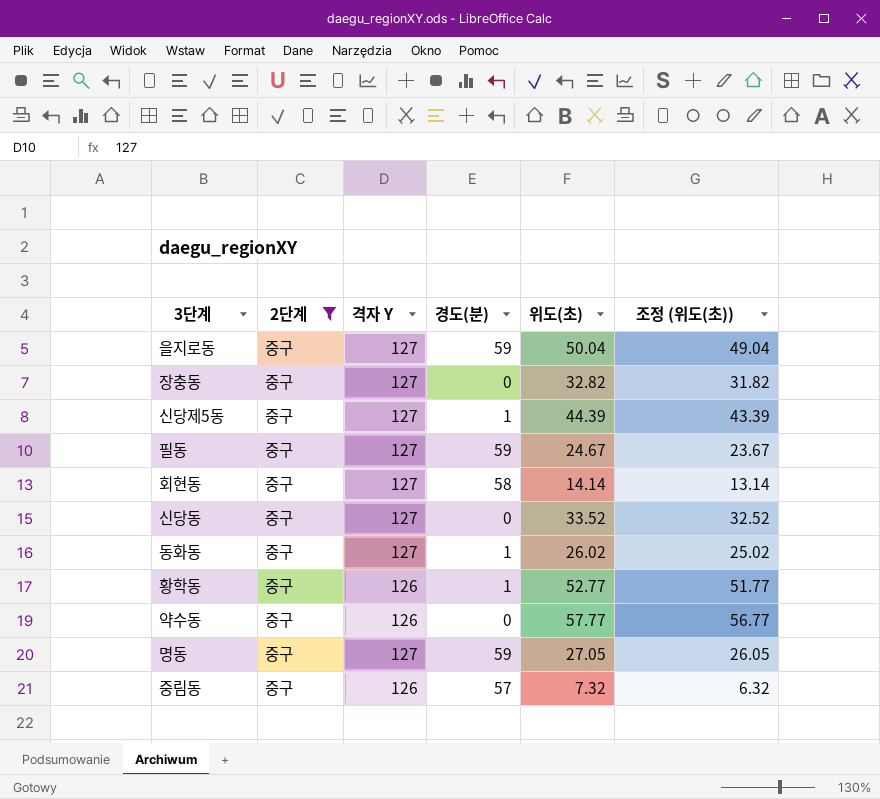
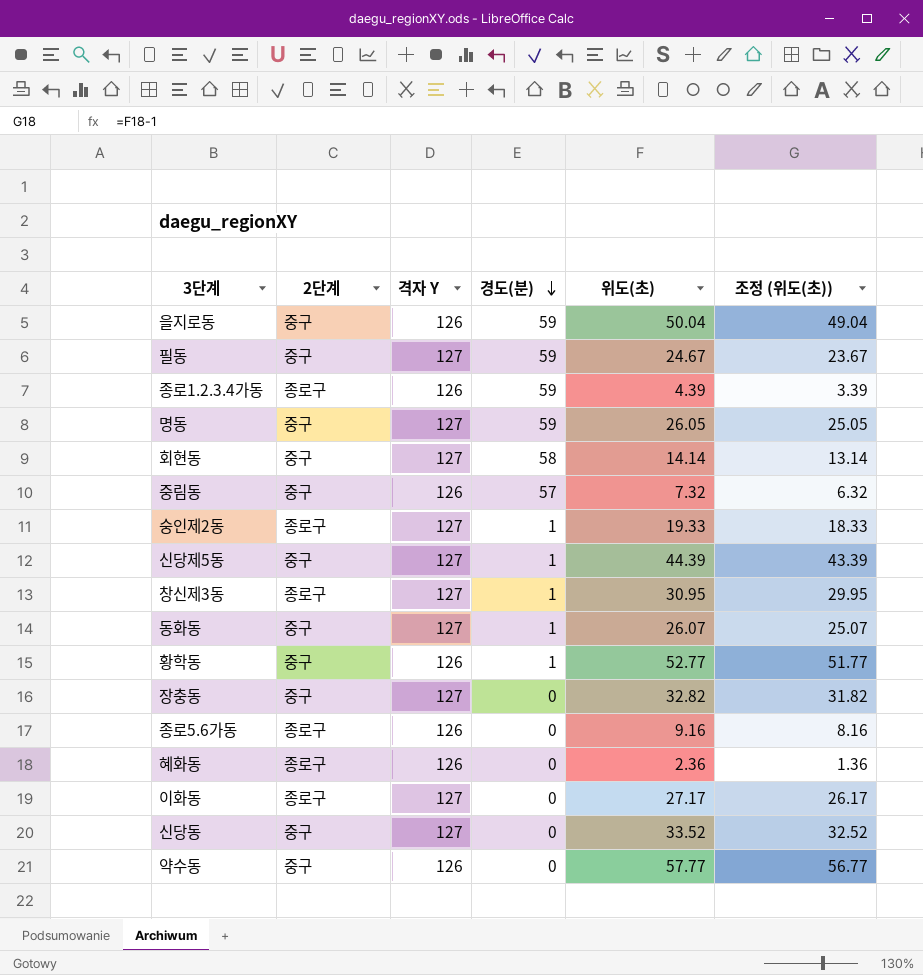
filter: 2단계 = 중구 -> none
row order: none -> 경도(분) descending
을지로동 | 격자 Y: 127 -> 126
명동 | 위도(초): 27.05 -> 26.05
명동 | 조정 (위도(초)): 26.05 -> 25.05
동화동 | 위도(초): 26.02 -> 26.07
동화동 | 조정 (위도(초)): 25.02 -> 25.07

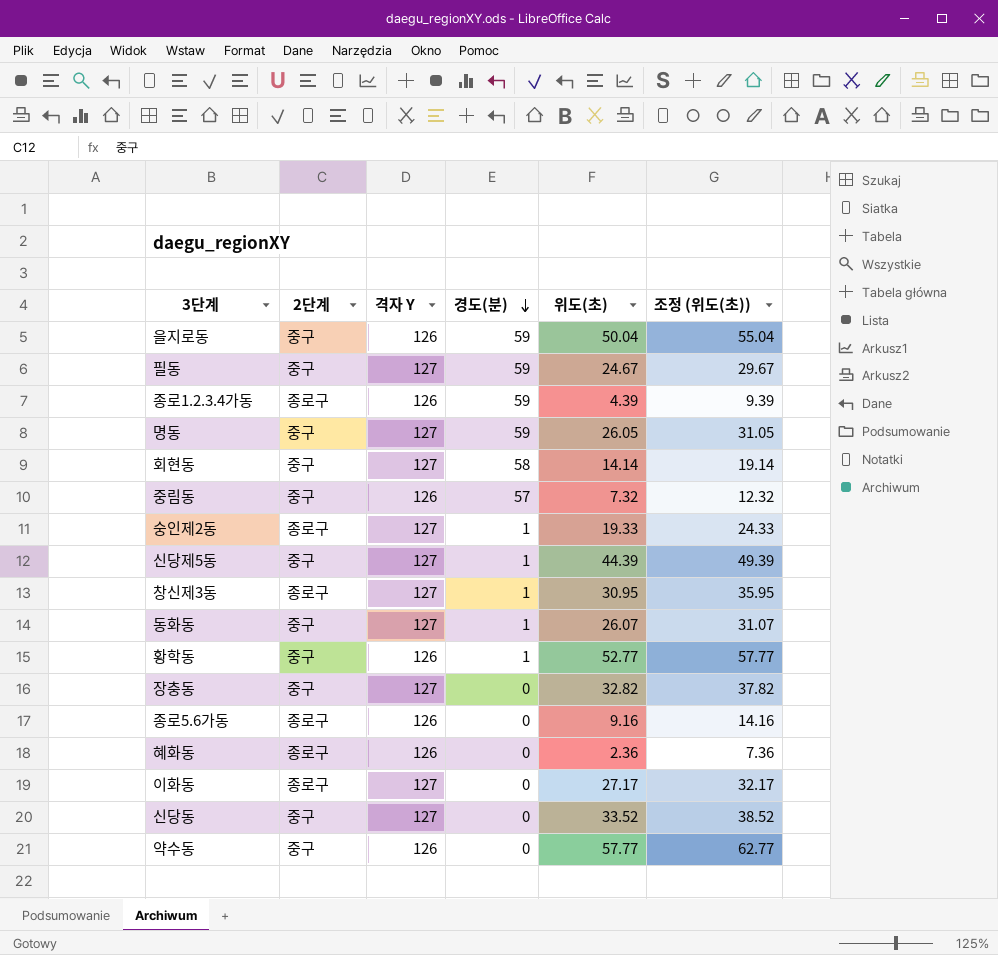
column 조정 (위도(초)) | formula: [위도(초)] - 1 -> [위도(초)] + 5

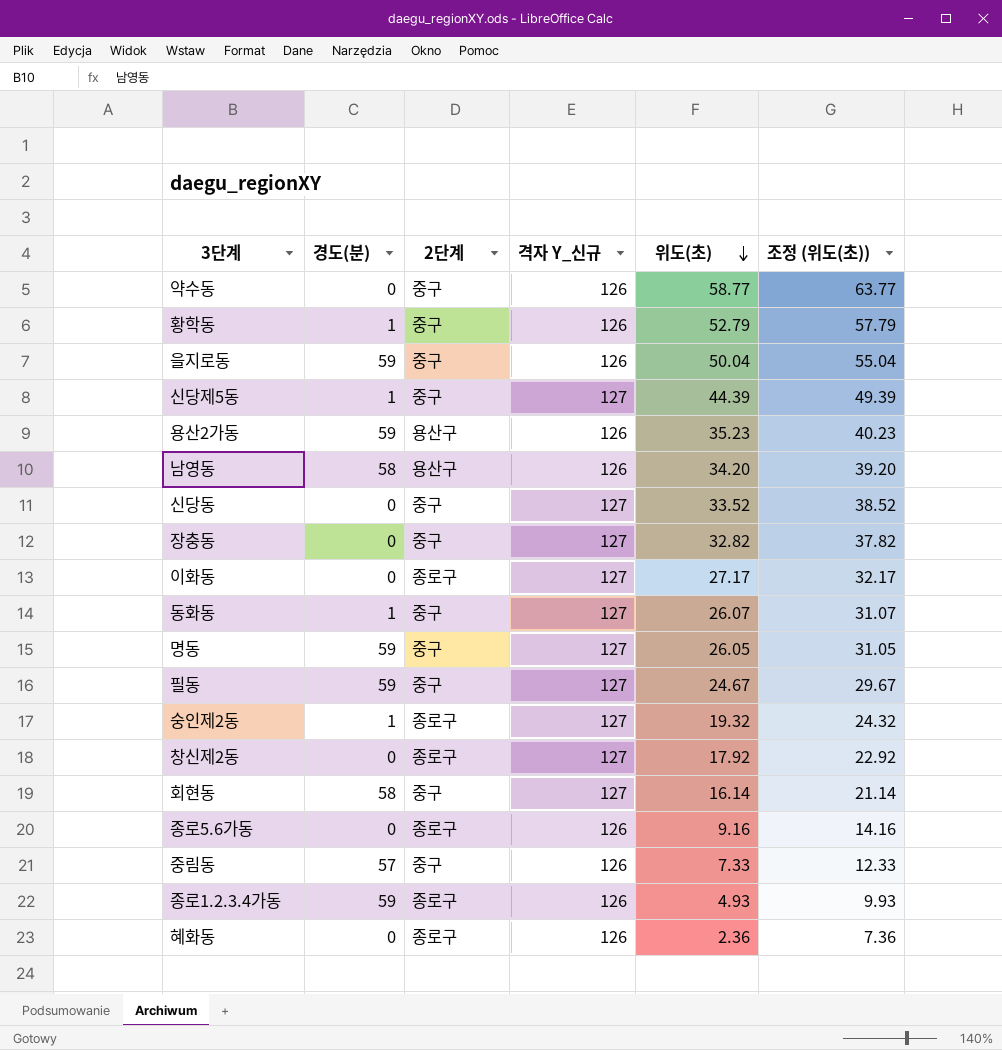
row order: 경도(분) descending -> 위도(초) descending
column 경도(분) | position: 4 -> 2
column name: 격자 Y -> 격자 Y_신규
row 창신제3동: 종로구 | 127 | 1 | 30.95 | 35.95 -> none
약수동 | 위도(초): 57.77 -> 58.77
약수동 | 조정 (위도(초)): 62.77 -> 63.77
황학동 | 위도(초): 52.77 -> 52.79
황학동 | 조정 (위도(초)): 57.77 -> 57.79
row 용산2가동: none -> 59 | 용산구 | 126 | 35.23 | 40.23
row 남영동: none -> 58 | 용산구 | 126 | 34.20 | 39.20
숭인제2동 | 위도(초): 19.33 -> 19.32
숭인제2동 | 조정 (위도(초)): 24.33 -> 24.32
row 창신제2동: none -> 0 | 종로구 | 127 | 17.92 | 22.92
회현동 | 위도(초): 14.14 -> 16.14
회현동 | 조정 (위도(초)): 19.14 -> 21.14
중림동 | 위도(초): 7.32 -> 7.33
중림동 | 조정 (위도(초)): 12.32 -> 12.33
종로1.2.3.4가동 | 위도(초): 4.39 -> 4.93
종로1.2.3.4가동 | 조정 (위도(초)): 9.39 -> 9.93

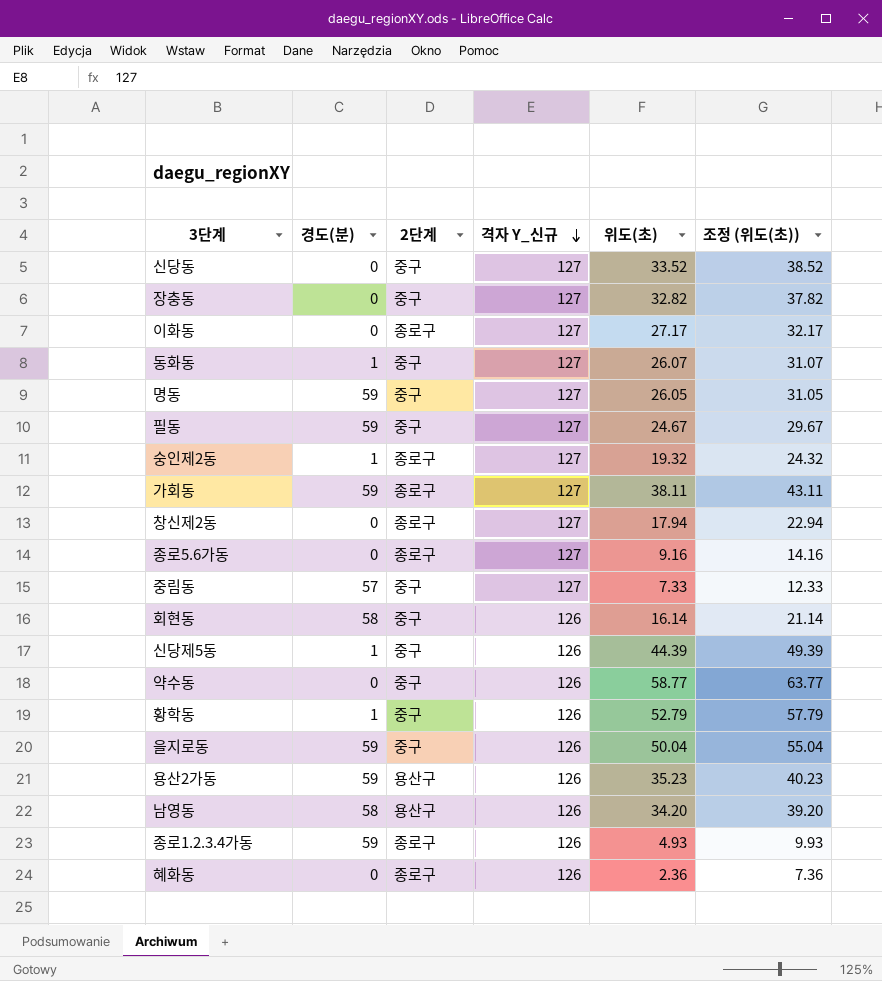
row order: 위도(초) descending -> 격자 Y_신규 descending
row 가회동: none -> 59 | 종로구 | 127 | 38.11 | 43.11
창신제2동 | 위도(초): 17.92 -> 17.94
창신제2동 | 조정 (위도(초)): 22.92 -> 22.94
종로5.6가동 | 격자 Y_신규: 126 -> 127
중림동 | 격자 Y_신규: 126 -> 127
회현동 | 격자 Y_신규: 127 -> 126
신당제5동 | 격자 Y_신규: 127 -> 126

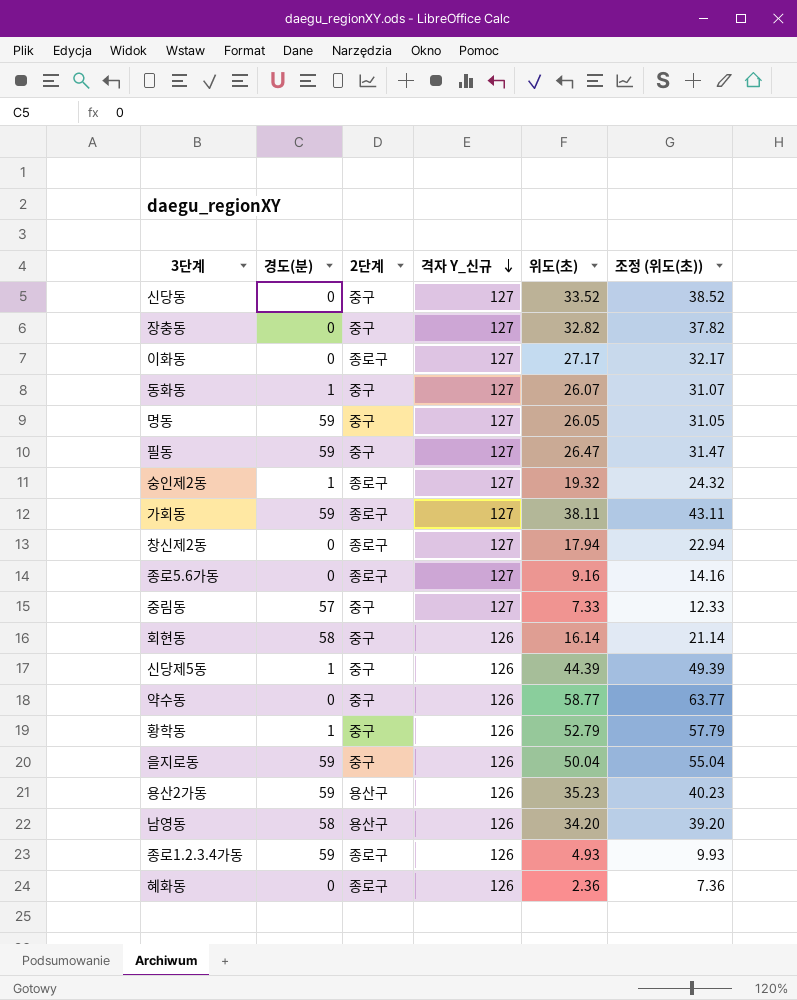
필동 | 위도(초): 24.67 -> 26.47
필동 | 조정 (위도(초)): 29.67 -> 31.47

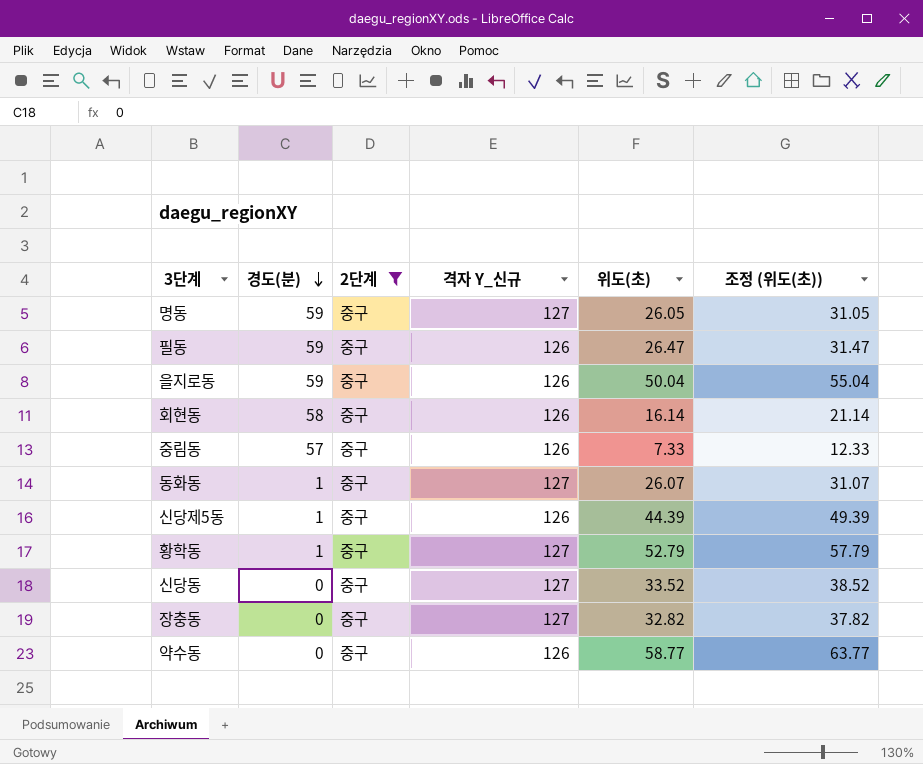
filter: none -> 2단계 = 중구
row order: 격자 Y_신규 descending -> 경도(분) descending
필동 | 격자 Y_신규: 127 -> 126
중림동 | 격자 Y_신규: 127 -> 126
황학동 | 격자 Y_신규: 126 -> 127

